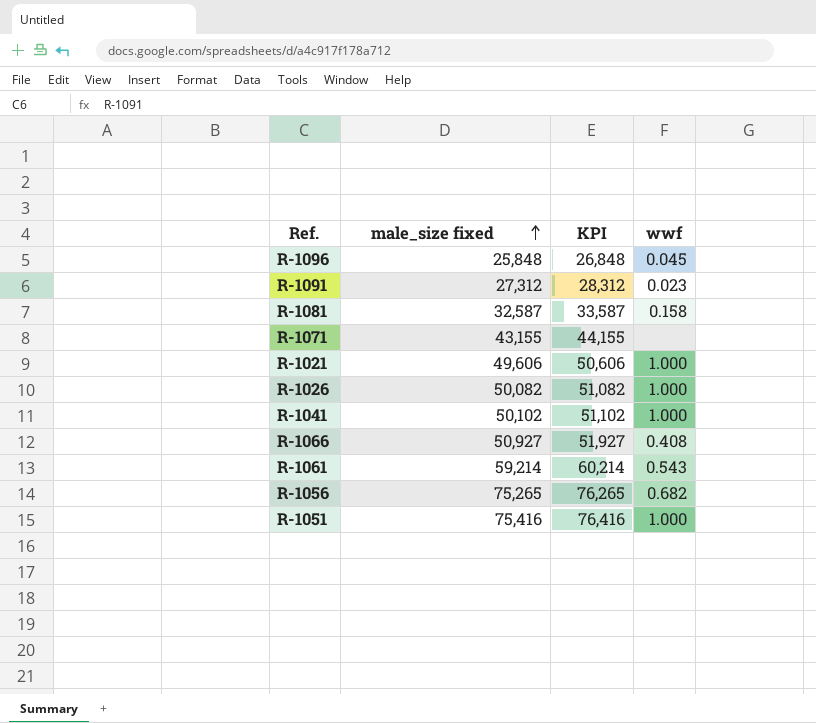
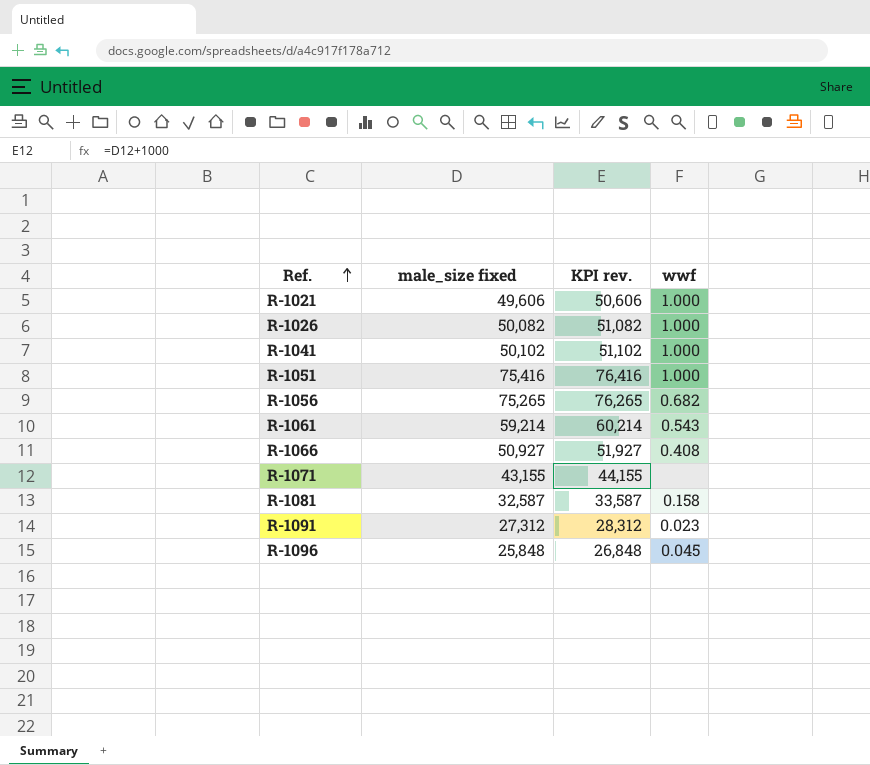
row order: male_size fixed ascending -> Ref. ascending
column name: KPI -> KPI rev.

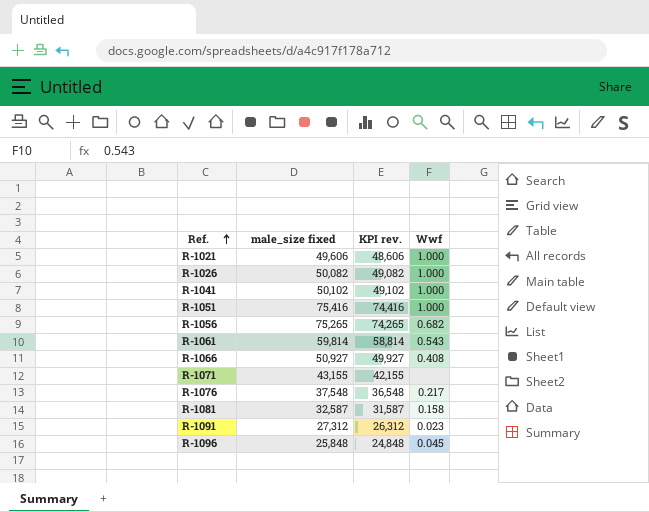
column KPI rev. | formula: [male_size fixed] + 1000 -> [male_size fixed] - 1000
column name: wwf -> Wwf
R-1061 | male_size fixed: 59,214 -> 59,814
row R-1076: none -> 37,548 | 36,548 | 0.217

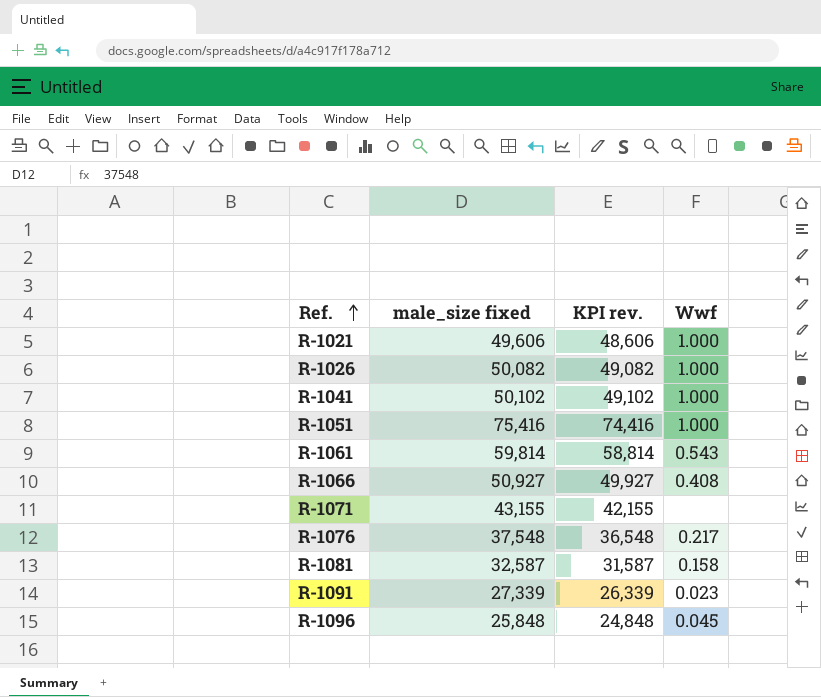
row R-1056: 75,265 | 74,265 | 0.682 -> none
R-1091 | male_size fixed: 27,312 -> 27,339
R-1091 | KPI rev.: 26,312 -> 26,339

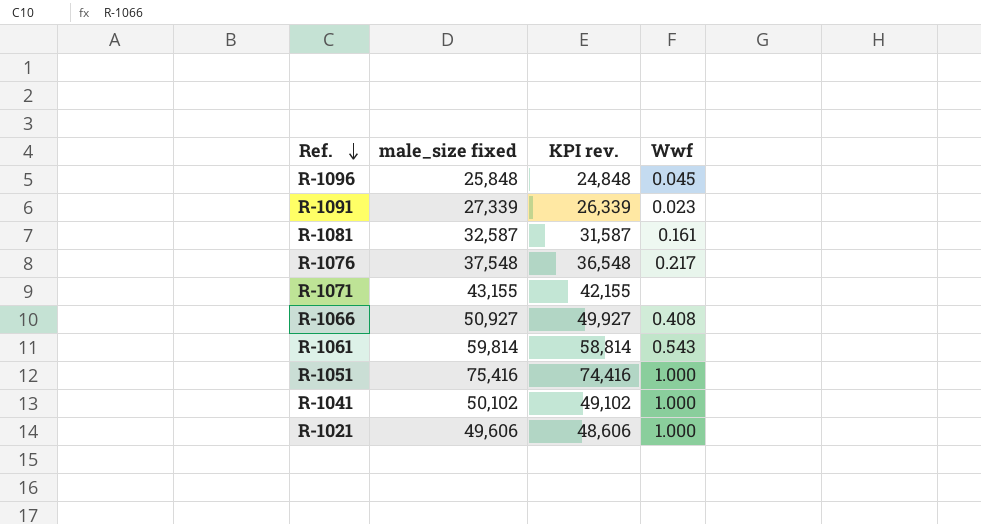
row order: Ref. ascending -> Ref. descending
row R-1026: 50,082 | 49,082 | 1.000 -> none
R-1081 | Wwf: 0.158 -> 0.161

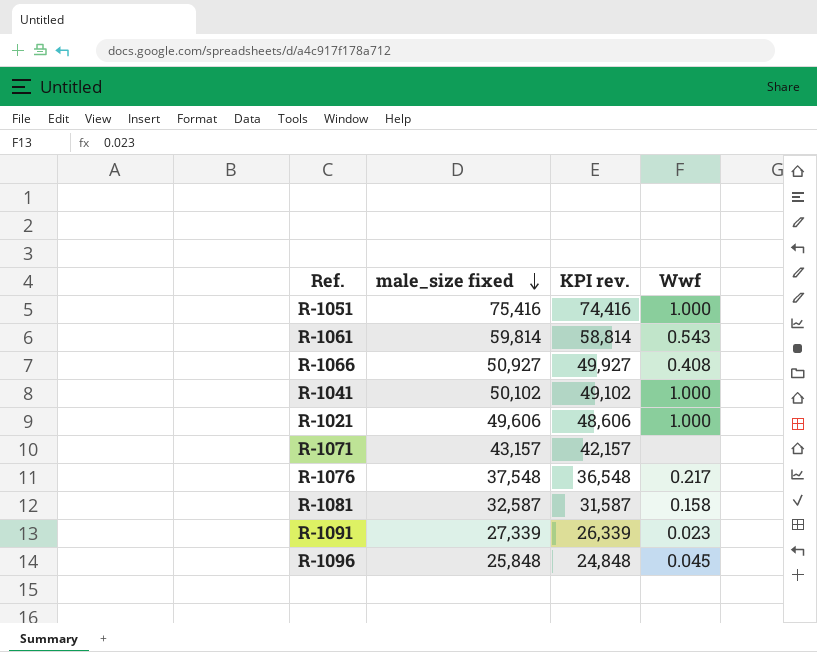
row order: Ref. descending -> male_size fixed descending
R-1071 | male_size fixed: 43,155 -> 43,157
R-1071 | KPI rev.: 42,155 -> 42,157
R-1081 | Wwf: 0.161 -> 0.158

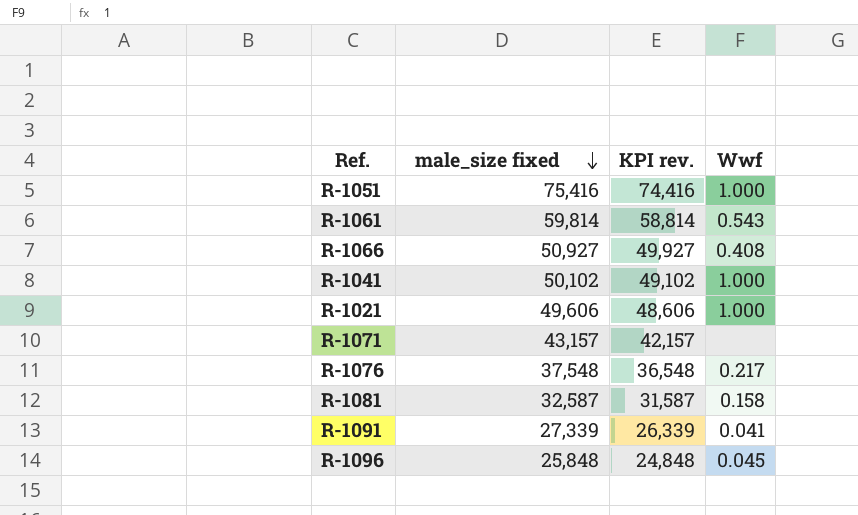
R-1091 | Wwf: 0.023 -> 0.041

